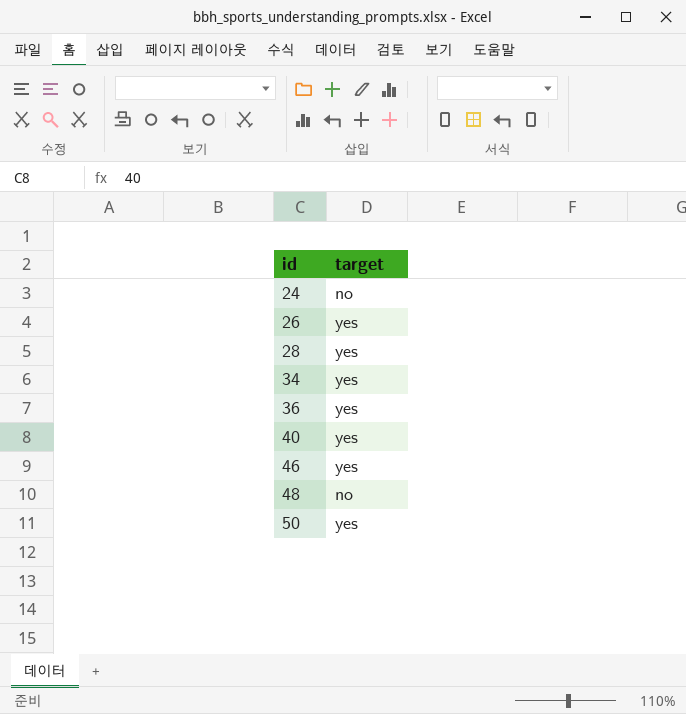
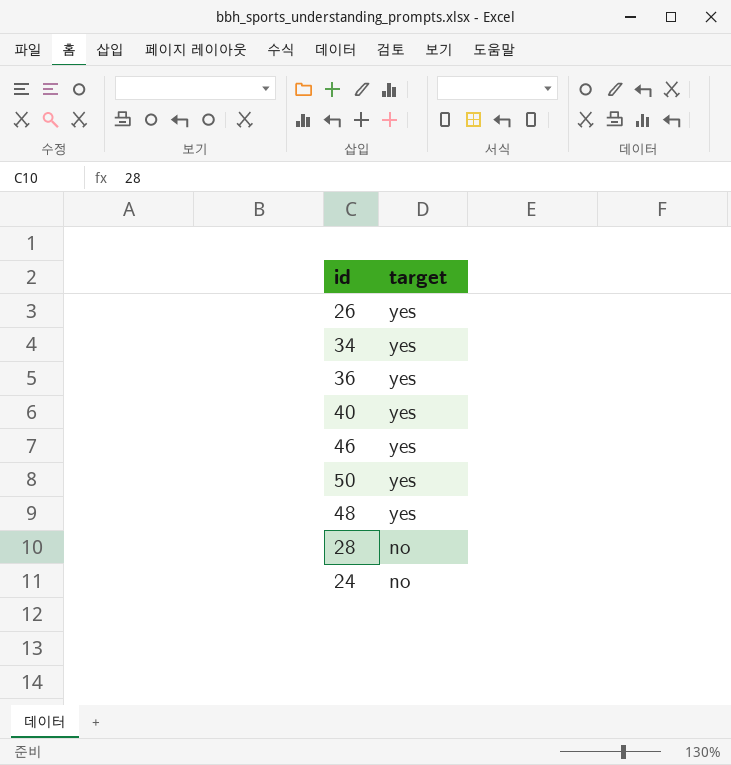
row order: id ascending -> target descending
48 | target: no -> yes
28 | target: yes -> no

